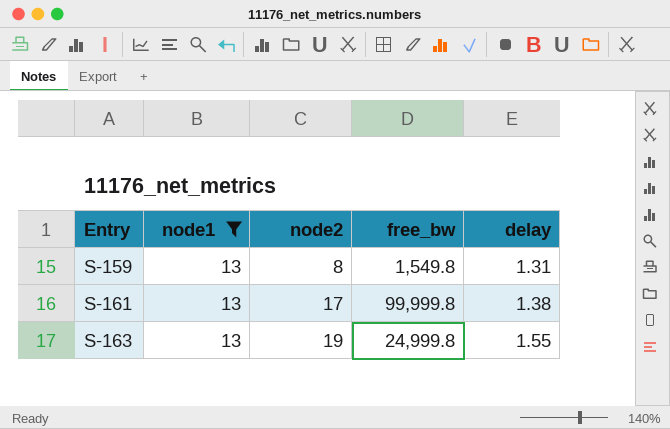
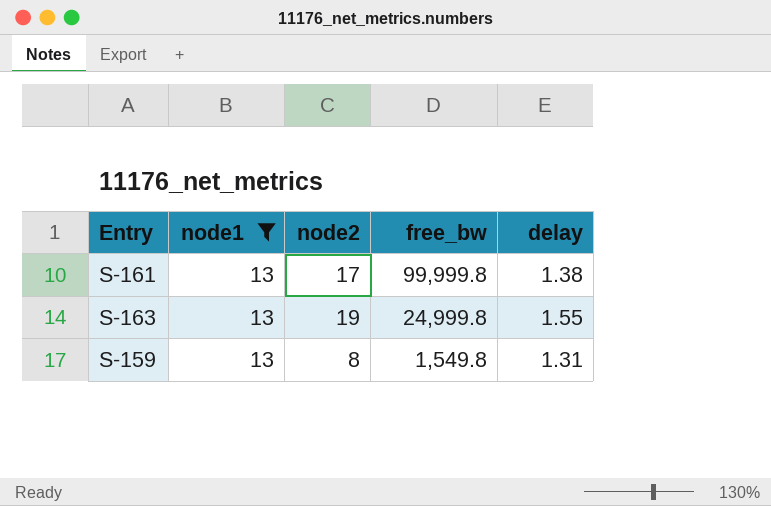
row order: Entry ascending -> free_bw descending

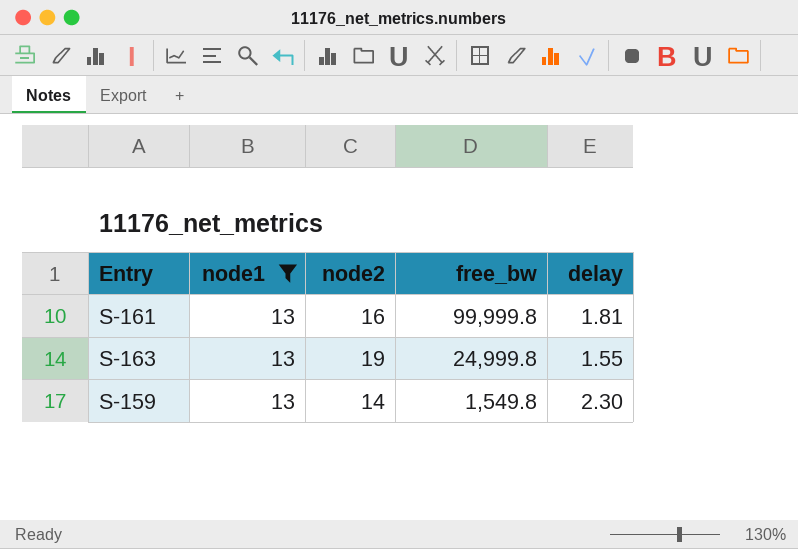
S-161 | node2: 17 -> 16
S-161 | delay: 1.38 -> 1.81
S-159 | node2: 8 -> 14
S-159 | delay: 1.31 -> 2.30

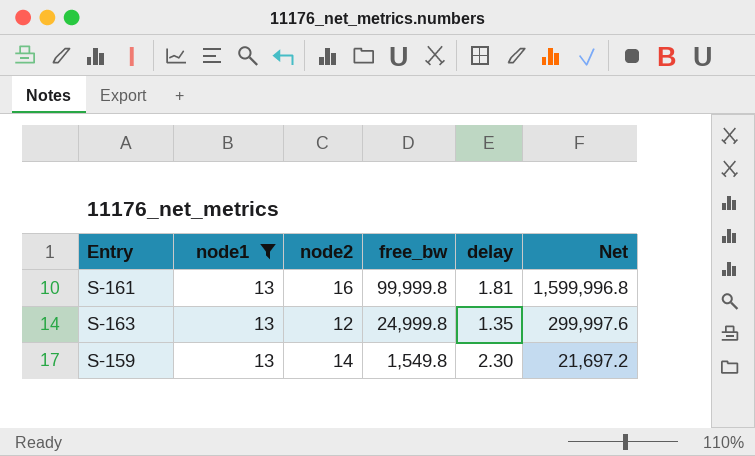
column Net | formula: none -> [node2] * [free_bw]
S-163 | node2: 19 -> 12
S-163 | delay: 1.55 -> 1.35

